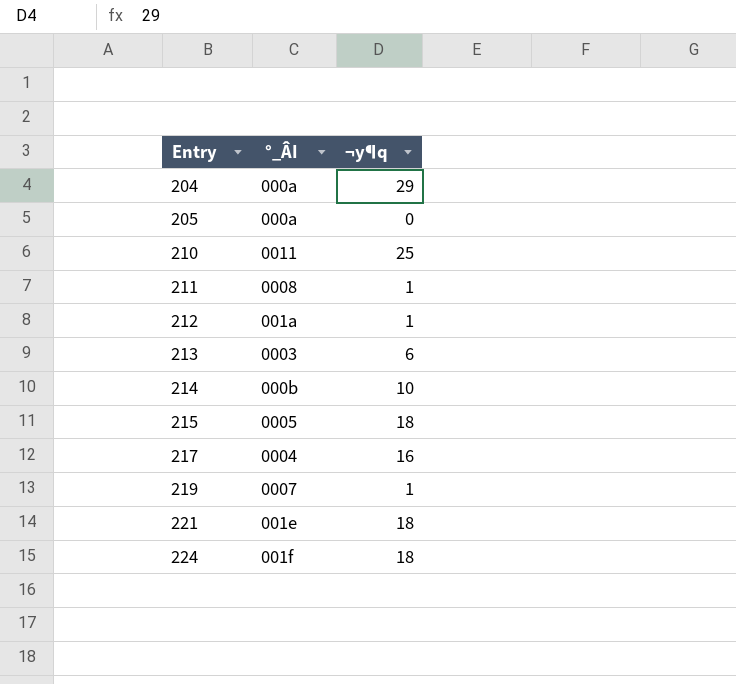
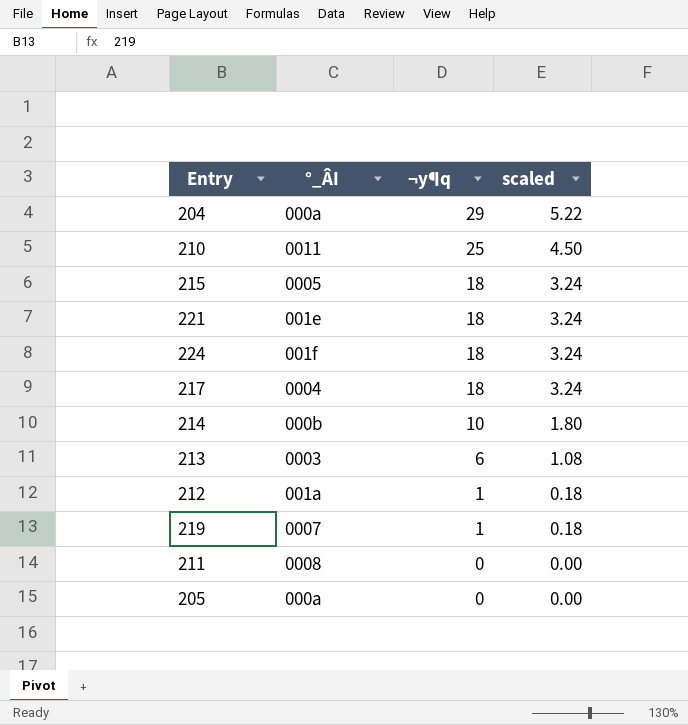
row order: Entry ascending -> ¬y¶q descending
column scaled | formula: none -> [¬y¶q] * 0.18
217 | ¬y¶q: 16 -> 18
211 | ¬y¶q: 1 -> 0

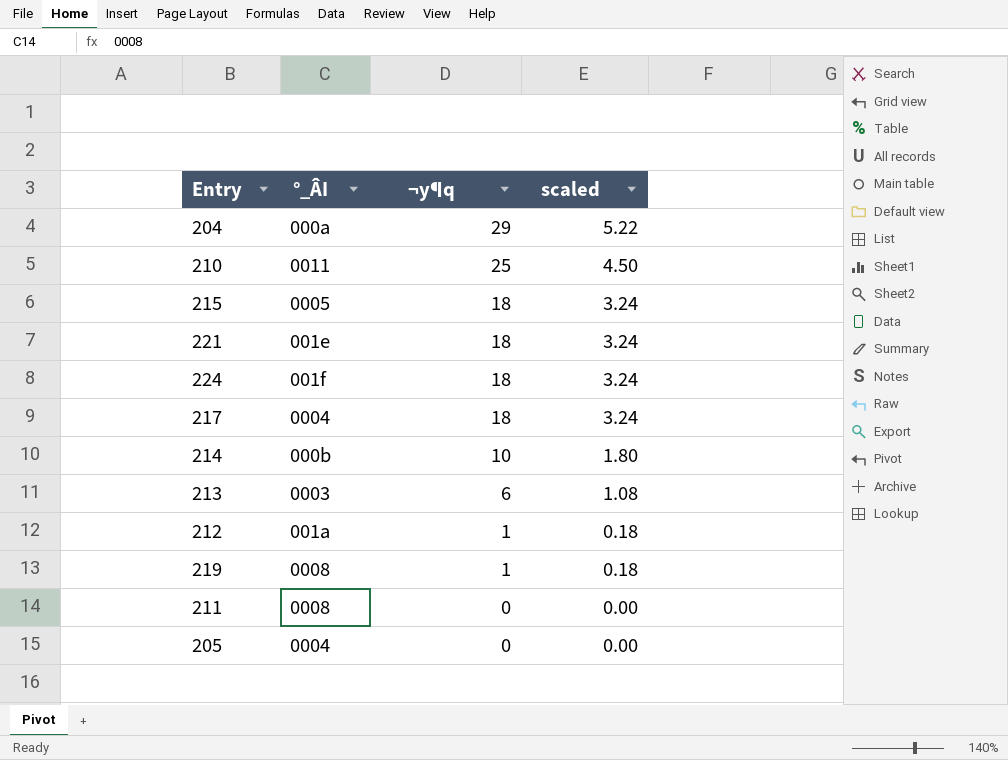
219 | °_ÂI: 0007 -> 0008
205 | °_ÂI: 000a -> 0004

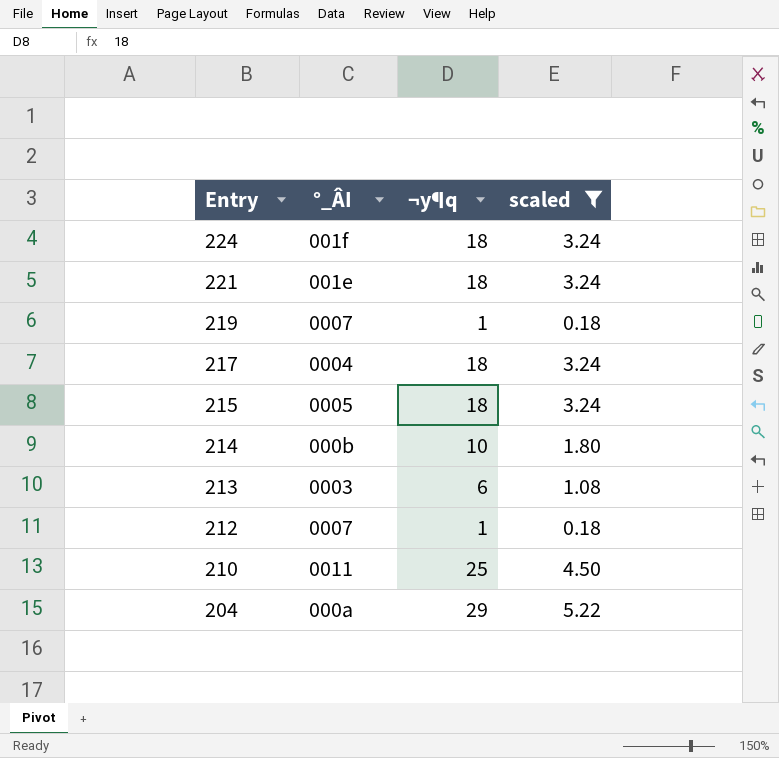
filter: none -> scaled != 0.00
row order: ¬y¶q descending -> Entry descending
219 | °_ÂI: 0008 -> 0007
212 | °_ÂI: 001a -> 0007

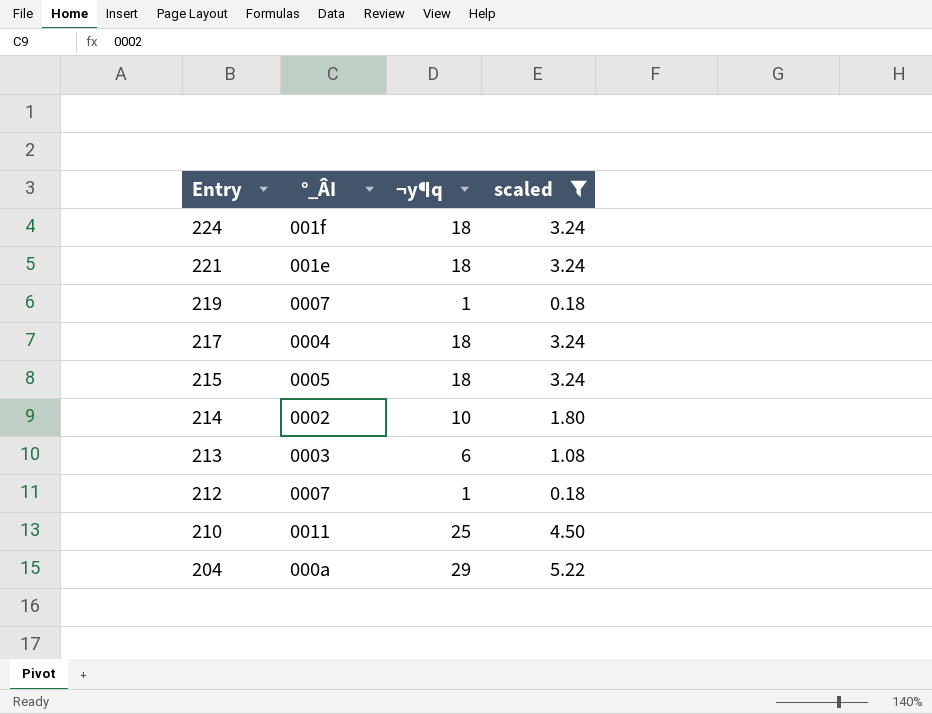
214 | °_ÂI: 000b -> 0002

